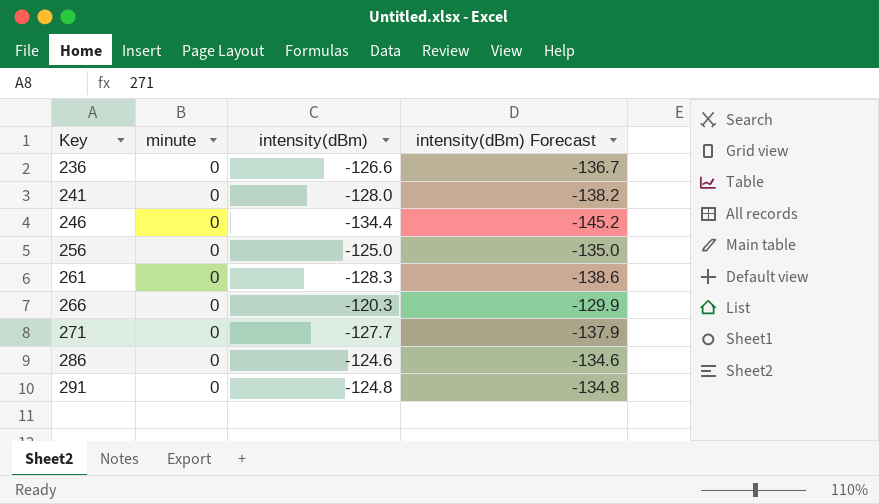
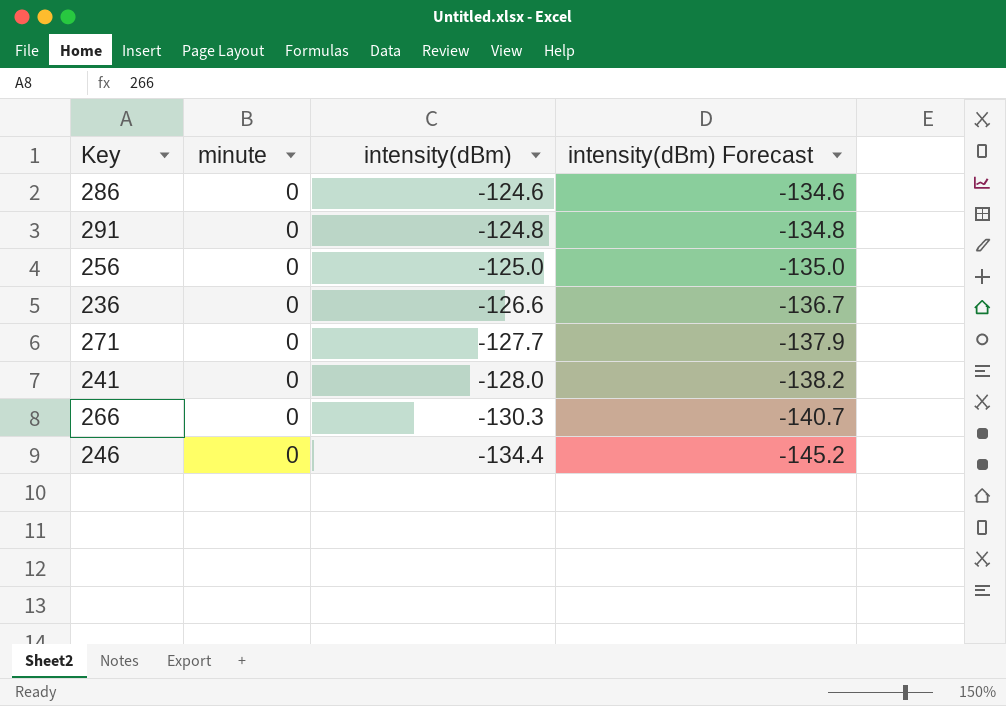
row order: Key ascending -> intensity(dBm) descending
row 261: 0 | -128.3 | -138.6 -> none
266 | intensity(dBm): -120.3 -> -130.3
266 | intensity(dBm) Forecast: -129.9 -> -140.7

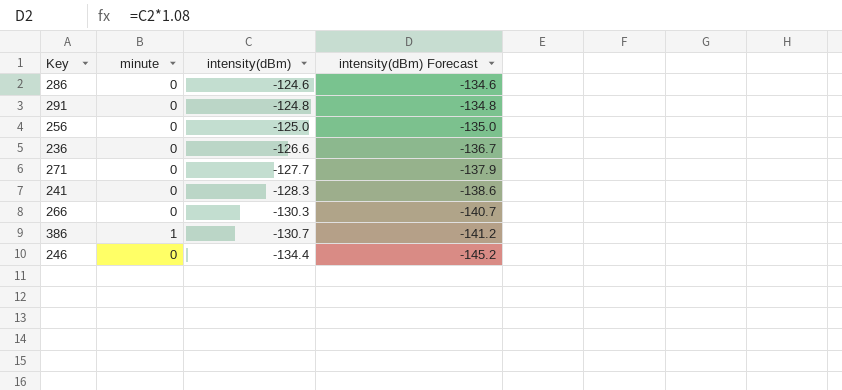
241 | intensity(dBm): -128.0 -> -128.3
241 | intensity(dBm) Forecast: -138.2 -> -138.6
row 386: none -> 1 | -130.7 | -141.2

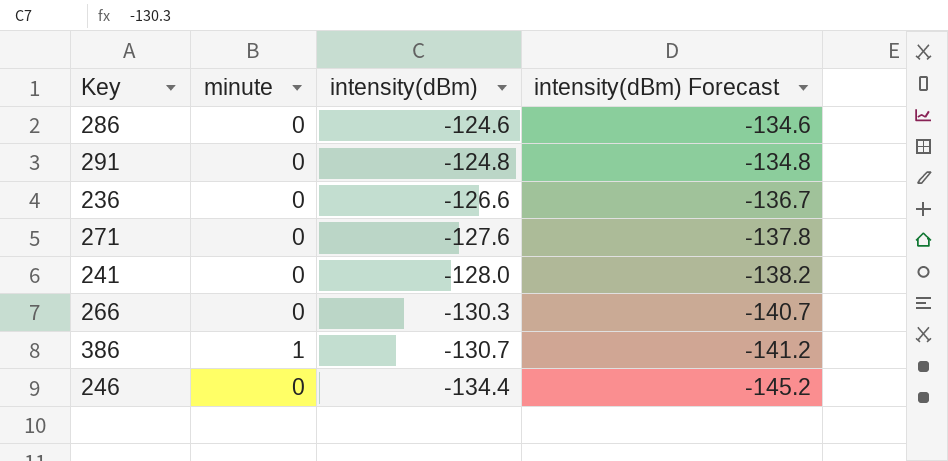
row 256: 0 | -125.0 | -135.0 -> none
271 | intensity(dBm): -127.7 -> -127.6
271 | intensity(dBm) Forecast: -137.9 -> -137.8
241 | intensity(dBm): -128.3 -> -128.0
241 | intensity(dBm) Forecast: -138.6 -> -138.2

